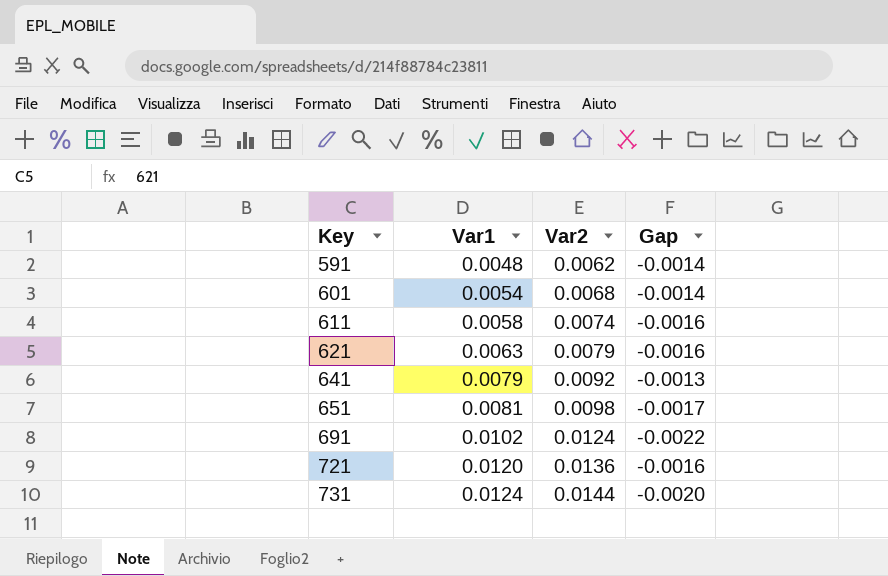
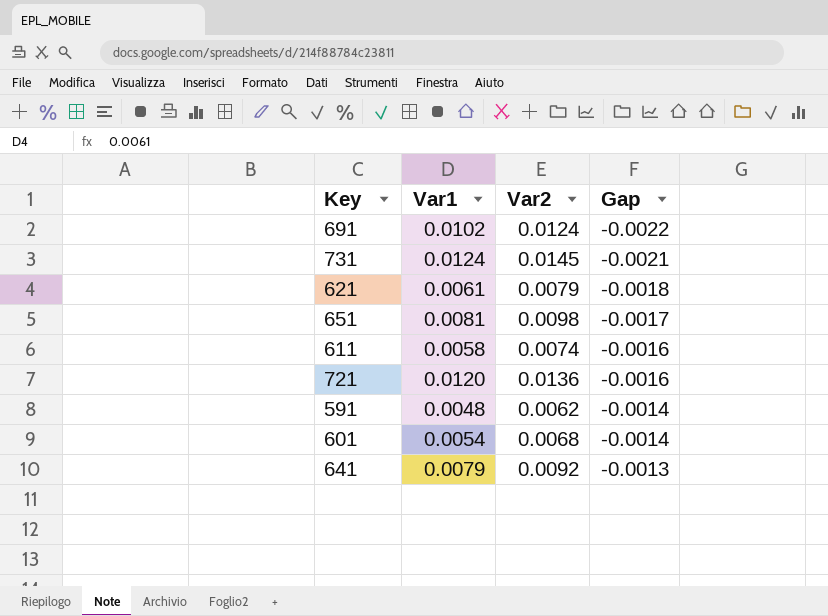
row order: Key ascending -> Gap ascending
731 | Var2: 0.0144 -> 0.0145
731 | Gap: -0.0020 -> -0.0021
621 | Var1: 0.0063 -> 0.0061
621 | Gap: -0.0016 -> -0.0018

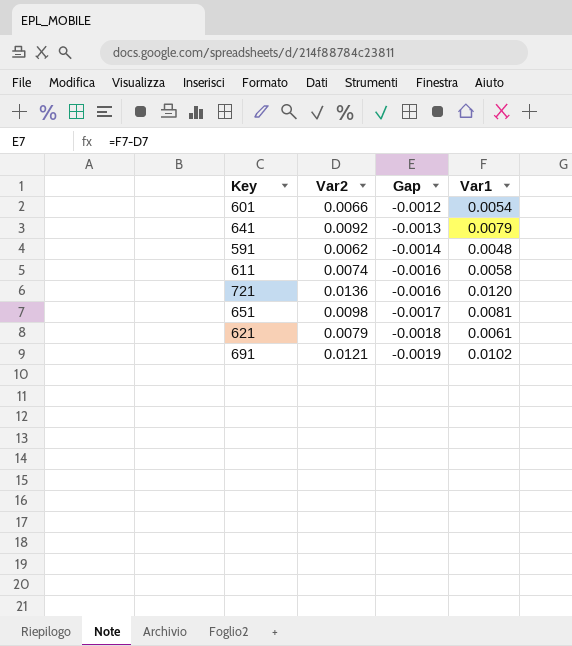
row order: Gap ascending -> Gap descending
column Var1 | position: 2 -> 4
row 731: 0.0124 | 0.0145 | -0.0021 -> none
601 | Var2: 0.0068 -> 0.0066
601 | Gap: -0.0014 -> -0.0012
691 | Var2: 0.0124 -> 0.0121
691 | Gap: -0.0022 -> -0.0019

